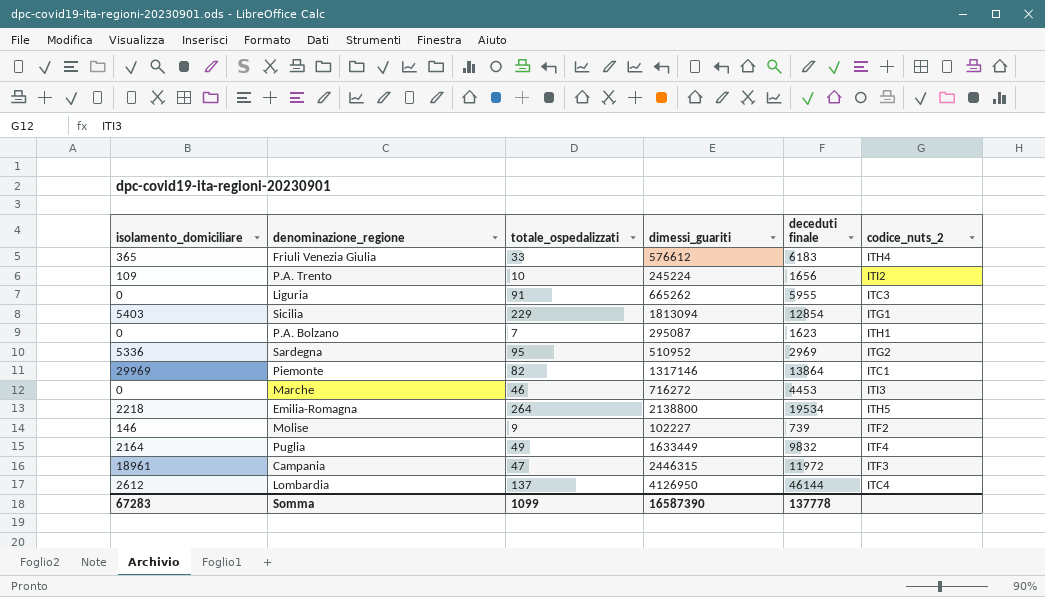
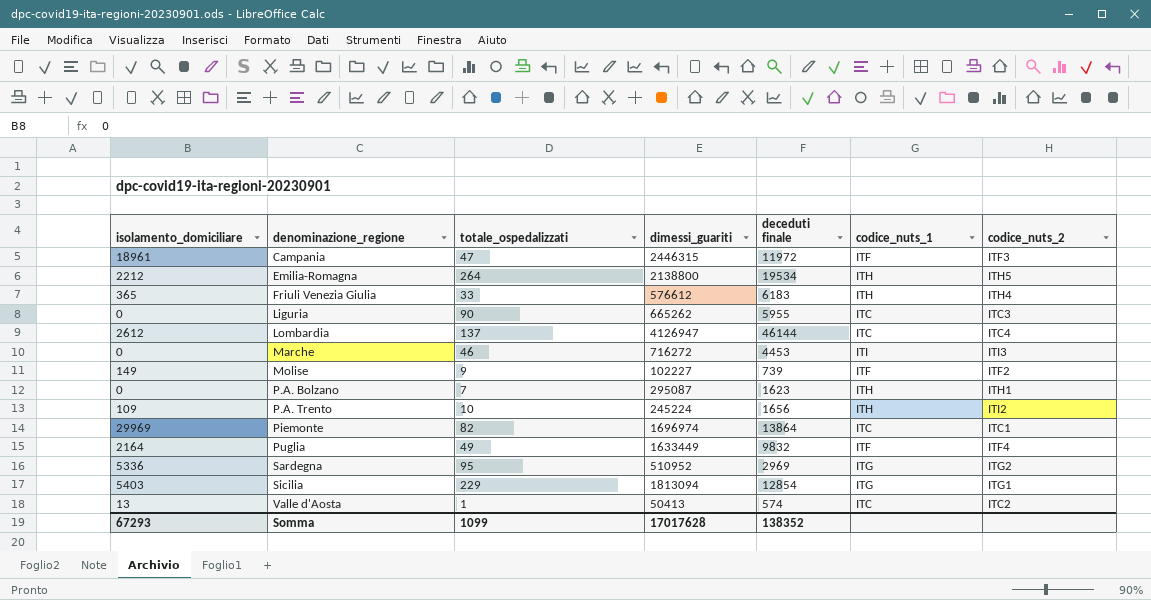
row order: none -> denominazione_regione ascending
column codice_nuts_1 | position: none -> 6
Emilia-Romagna | isolamento_domiciliare: 2218 -> 2212
Liguria | totale_ospedalizzati: 91 -> 90
Lombardia | dimessi_guariti: 4126950 -> 4126947
Molise | isolamento_domiciliare: 146 -> 149
Piemonte | dimessi_guariti: 1317146 -> 1696974
row Valle d'Aosta: none -> 13 | 1 | 50413 | 574 | ITC | ITC2
Somma | isolamento_domiciliare: 67283 -> 67293
Somma | dimessi_guariti: 16587390 -> 17017628
Somma | deceduti finale: 137778 -> 138352

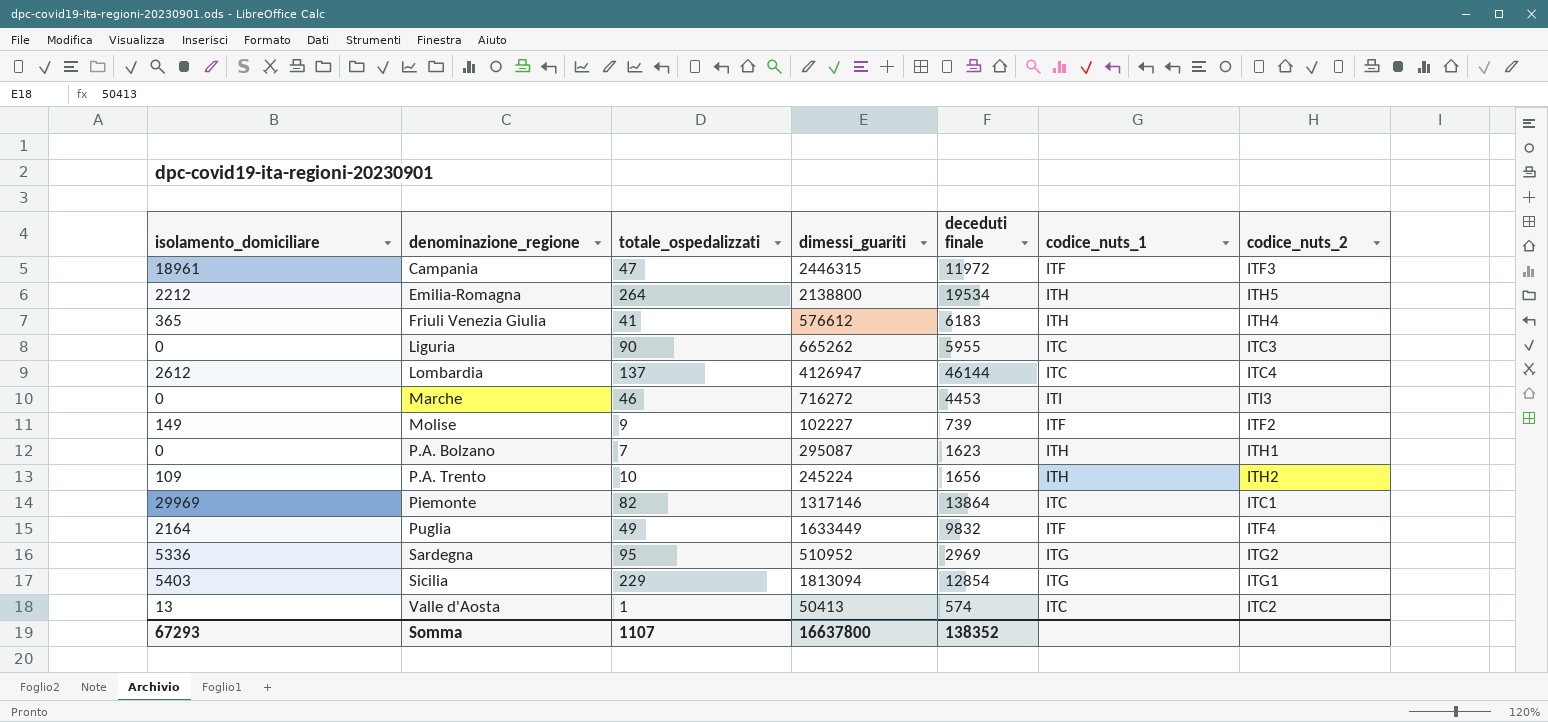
Friuli Venezia Giulia | totale_ospedalizzati: 33 -> 41
P.A. Trento | codice_nuts_2: ITI2 -> ITH2
Piemonte | dimessi_guariti: 1696974 -> 1317146
Somma | totale_ospedalizzati: 1099 -> 1107
Somma | dimessi_guariti: 17017628 -> 16637800

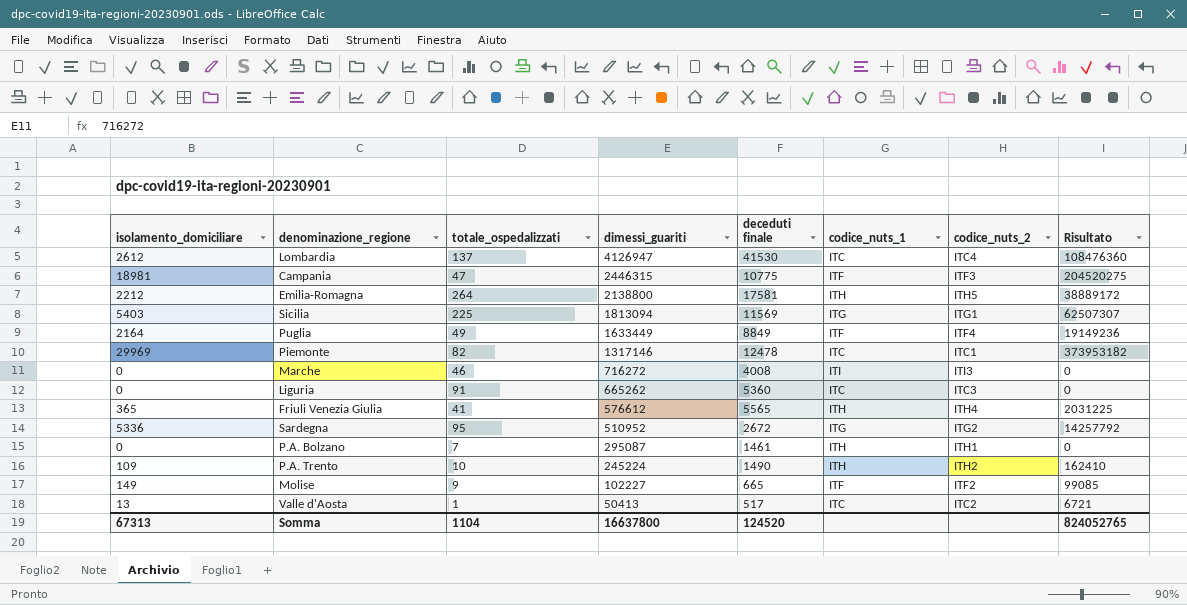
row order: denominazione_regione ascending -> dimessi_guariti descending
column Risultato | formula: none -> [isolamento_domiciliare] * [deceduti finale]
Lombardia | deceduti finale: 46144 -> 41530
Campania | isolamento_domiciliare: 18961 -> 18981
Campania | deceduti finale: 11972 -> 10775
Emilia-Romagna | deceduti finale: 19534 -> 17581
Sicilia | totale_ospedalizzati: 229 -> 225
Sicilia | deceduti finale: 12854 -> 11569
Puglia | deceduti finale: 9832 -> 8849
Piemonte | deceduti finale: 13864 -> 12478
Marche | deceduti finale: 4453 -> 4008
Liguria | totale_ospedalizzati: 90 -> 91
Liguria | deceduti finale: 5955 -> 5360
Friuli Venezia Giulia | deceduti finale: 6183 -> 5565
Sardegna | deceduti finale: 2969 -> 2672
P.A. Bolzano | deceduti finale: 1623 -> 1461
P.A. Trento | deceduti finale: 1656 -> 1490
Molise | deceduti finale: 739 -> 665
Valle d'Aosta | deceduti finale: 574 -> 517
Somma | isolamento_domiciliare: 67293 -> 67313
Somma | totale_ospedalizzati: 1107 -> 1104
Somma | deceduti finale: 138352 -> 124520

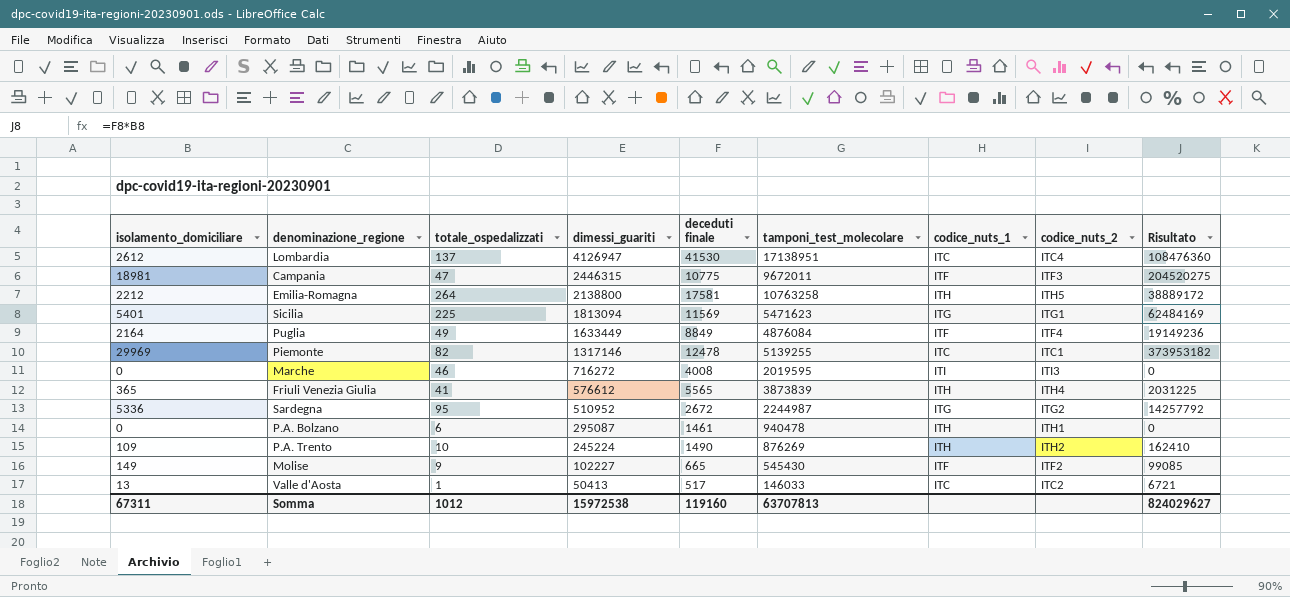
column tamponi_test_molecolare | position: none -> 6
row Liguria: 0 | 91 | 665262 | 5360 | ITC | ITC3 | 0 -> none
Sicilia | isolamento_domiciliare: 5403 -> 5401
Sicilia | Risultato: 62507307 -> 62484169
P.A. Bolzano | totale_ospedalizzati: 7 -> 6
Somma | isolamento_domiciliare: 67313 -> 67311
Somma | totale_ospedalizzati: 1104 -> 1012
Somma | dimessi_guariti: 16637800 -> 15972538
Somma | deceduti finale: 124520 -> 119160
Somma | Risultato: 824052765 -> 824029627

